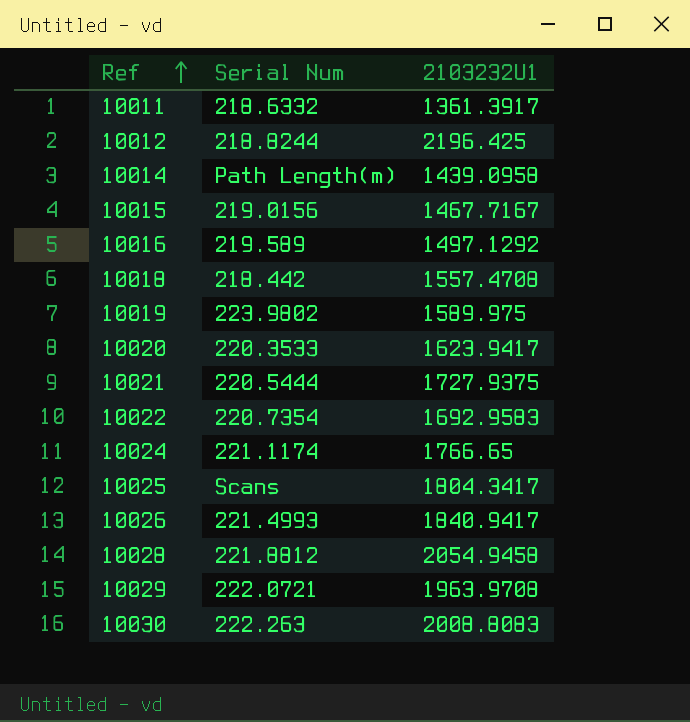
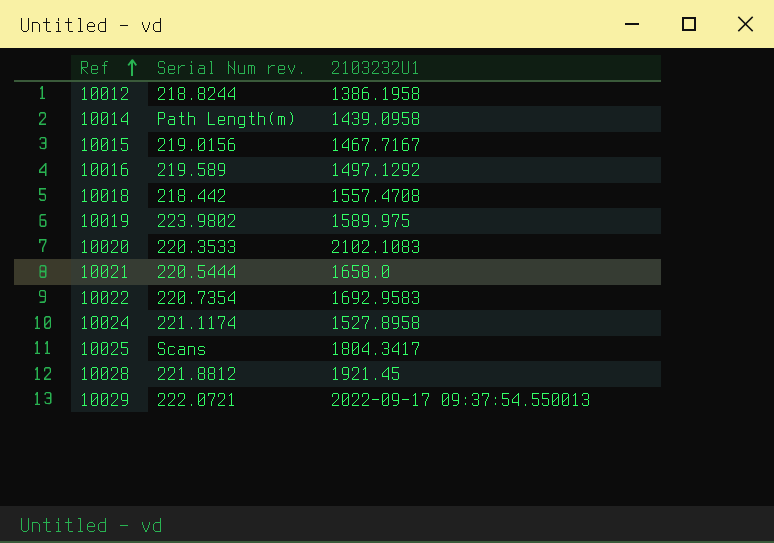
column name: Serial Num -> Serial Num rev.
row 10011: 218.6332 | 1361.3917 -> none
row 10026: 221.4993 | 1840.9417 -> none
row 10030: 222.263 | 2008.8083 -> none
10012 | 2103232U1: 2196.425 -> 1386.1958
10020 | 2103232U1: 1623.9417 -> 2102.1083
10021 | 2103232U1: 1727.9375 -> 1658.0
10024 | 2103232U1: 1766.65 -> 1527.8958
10028 | 2103232U1: 2054.9458 -> 1921.45
10029 | 2103232U1: 1963.9708 -> 2022-09-17 09:37:54.550013

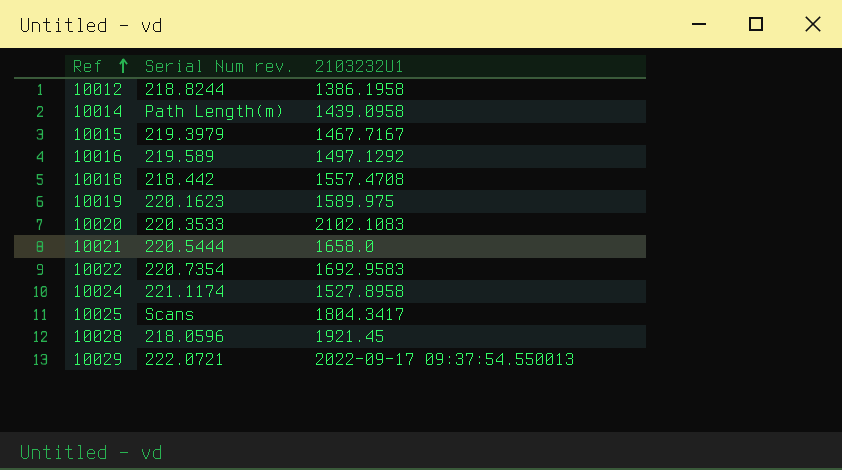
10015 | Serial Num rev.: 219.0156 -> 219.3979
10019 | Serial Num rev.: 223.9802 -> 220.1623
10028 | Serial Num rev.: 221.8812 -> 218.0596

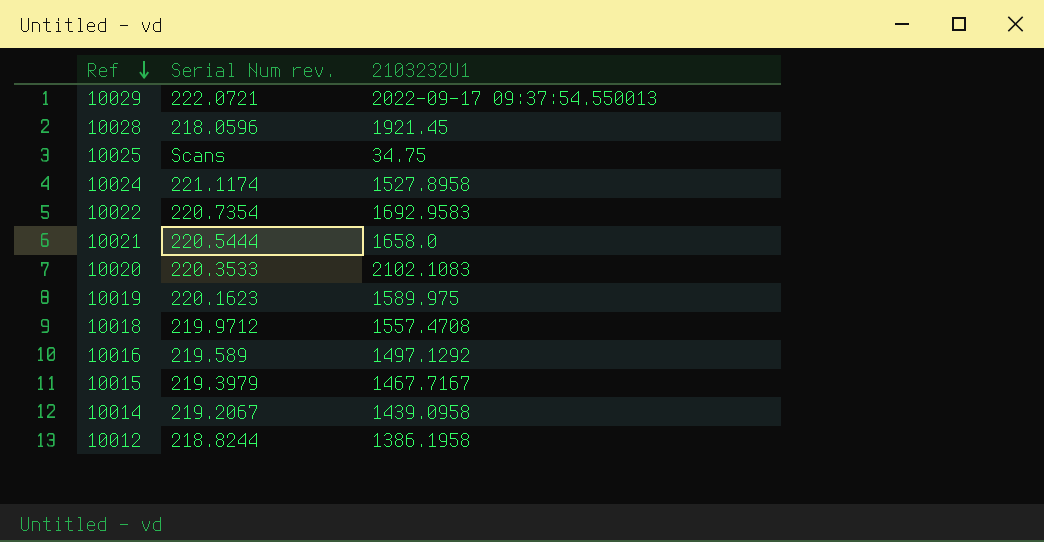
row order: Ref ascending -> Ref descending
10025 | 2103232U1: 1804.3417 -> 34.75
10018 | Serial Num rev.: 218.442 -> 219.9712
10014 | Serial Num rev.: Path Length(m) -> 219.2067

